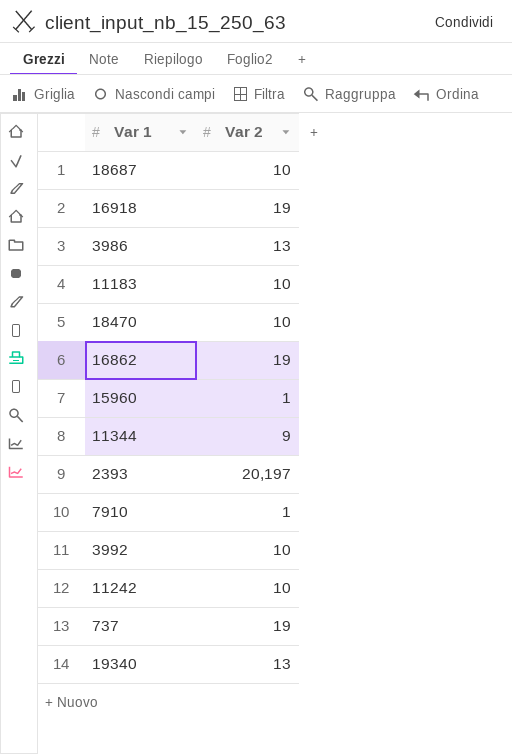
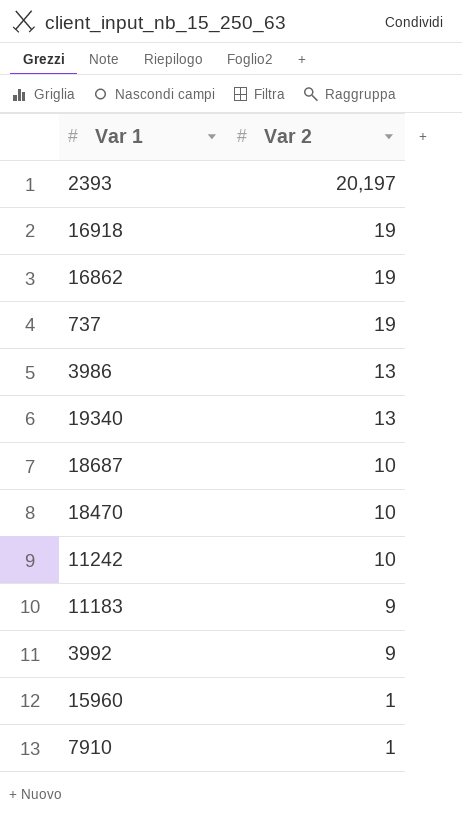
row order: none -> Var 2 descending
row 11344: 9 -> none
11183 | Var 2: 10 -> 9
3992 | Var 2: 10 -> 9

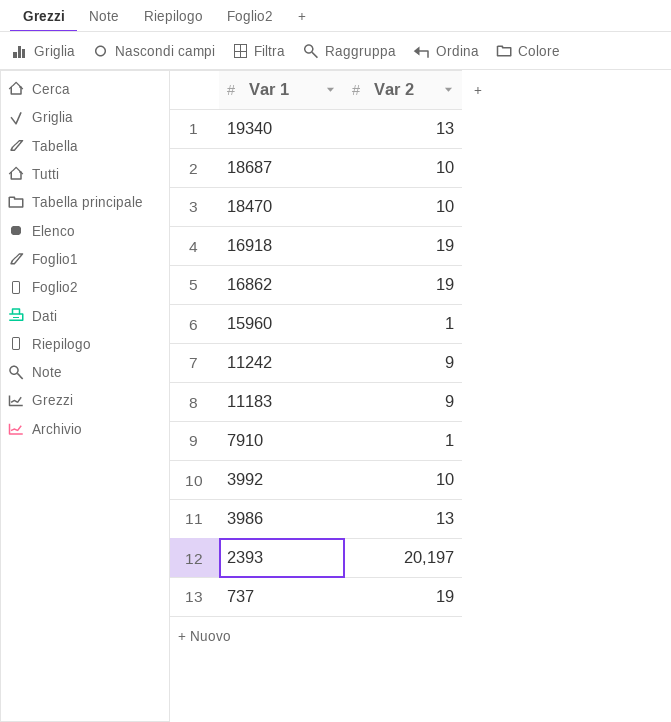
row order: Var 2 descending -> Var 1 descending
11242 | Var 2: 10 -> 9
3992 | Var 2: 9 -> 10

